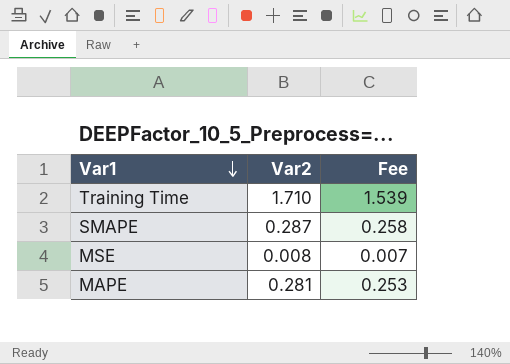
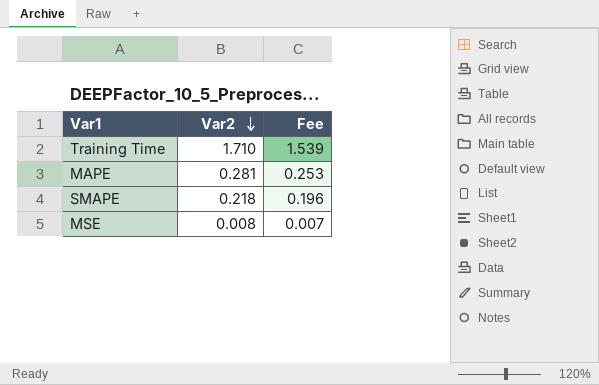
row order: Var1 descending -> Var2 descending
SMAPE | Var2: 0.287 -> 0.218
SMAPE | Fee: 0.258 -> 0.196

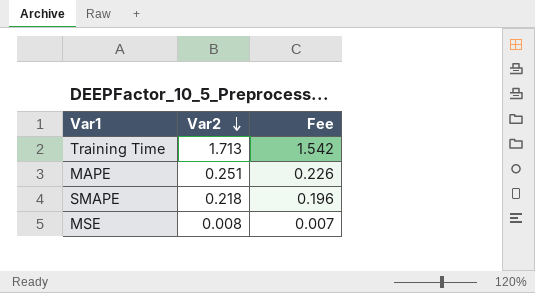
Training Time | Var2: 1.710 -> 1.713
Training Time | Fee: 1.539 -> 1.542
MAPE | Var2: 0.281 -> 0.251
MAPE | Fee: 0.253 -> 0.226

